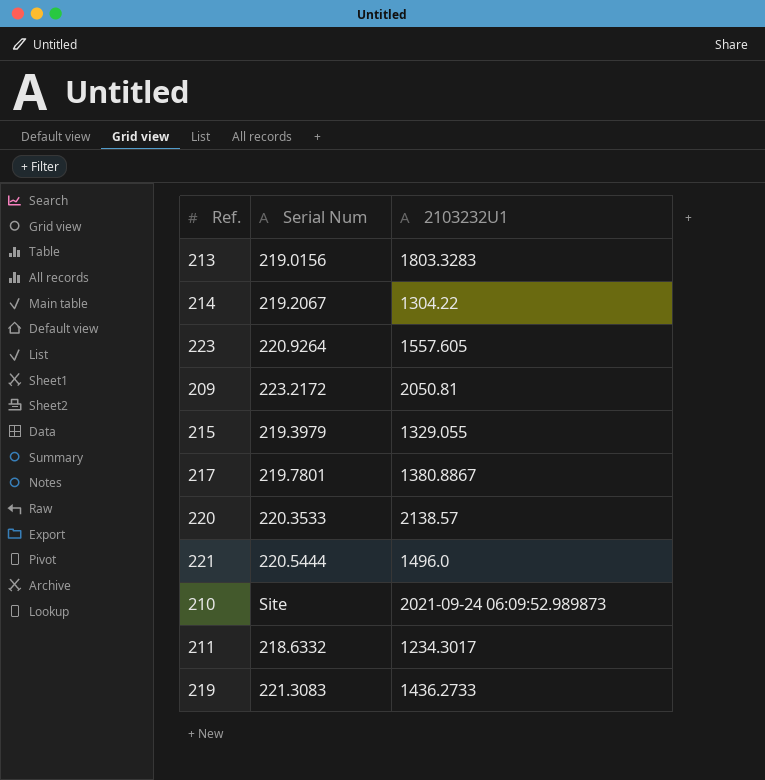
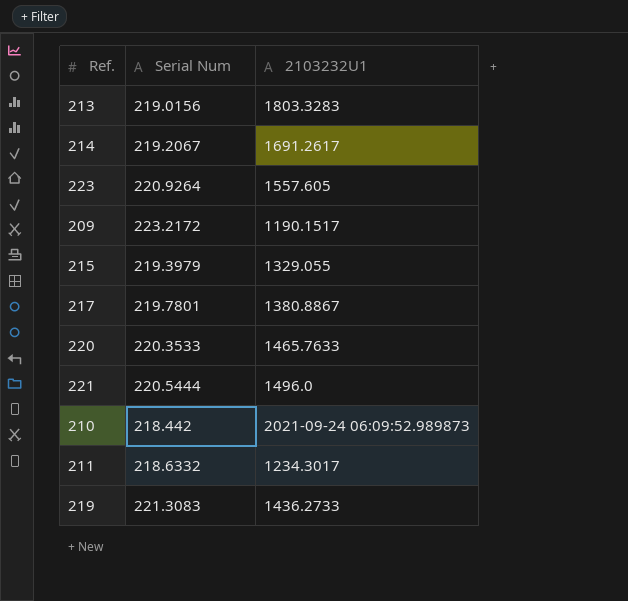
214 | 2103232U1: 1304.22 -> 1691.2617
209 | 2103232U1: 2050.81 -> 1190.1517
220 | 2103232U1: 2138.57 -> 1465.7633
210 | Serial Num: Site -> 218.442

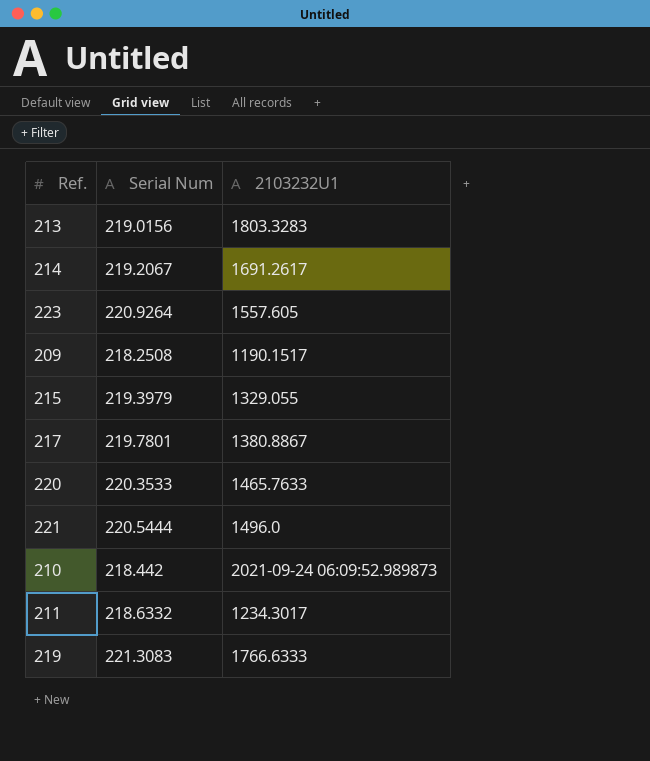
209 | Serial Num: 223.2172 -> 218.2508
219 | 2103232U1: 1436.2733 -> 1766.6333

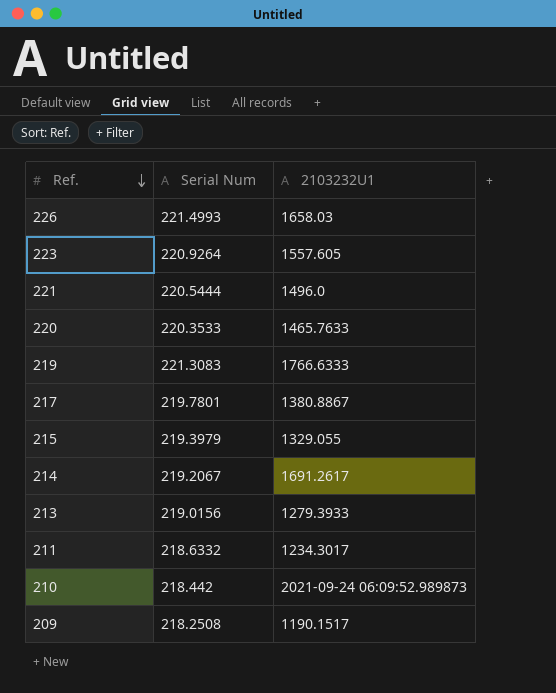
row order: none -> Ref. descending
row 226: none -> 221.4993 | 1658.03
213 | 2103232U1: 1803.3283 -> 1279.3933

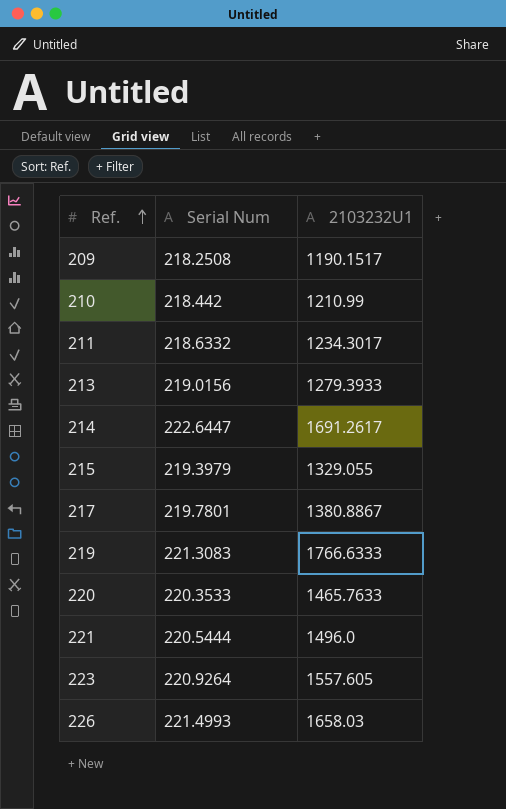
row order: Ref. descending -> Ref. ascending
210 | 2103232U1: 2021-09-24 06:09:52.989873 -> 1210.99
214 | Serial Num: 219.2067 -> 222.6447

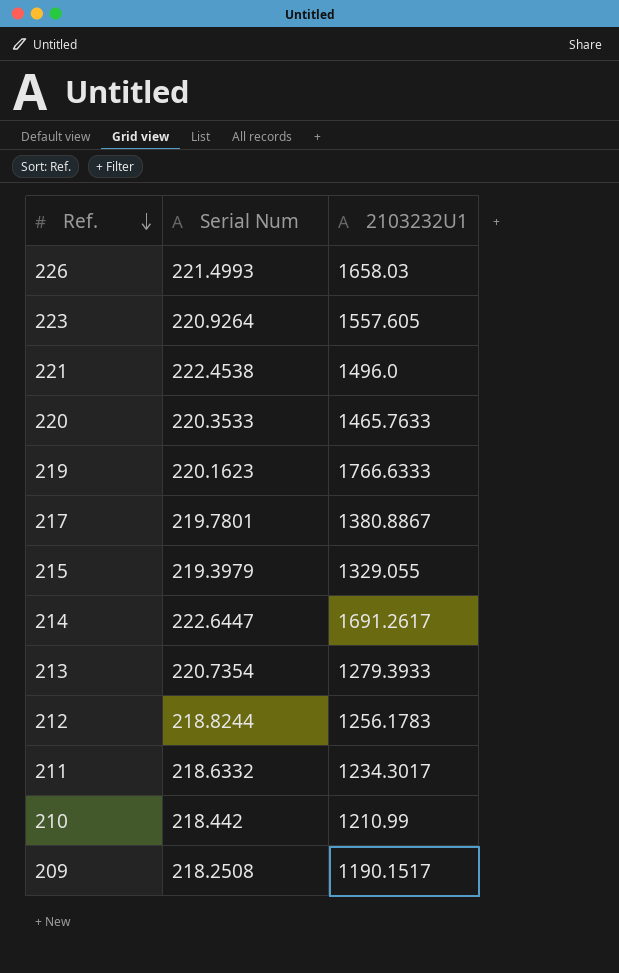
row order: Ref. ascending -> Ref. descending
221 | Serial Num: 220.5444 -> 222.4538
219 | Serial Num: 221.3083 -> 220.1623
213 | Serial Num: 219.0156 -> 220.7354
row 212: none -> 218.8244 | 1256.1783

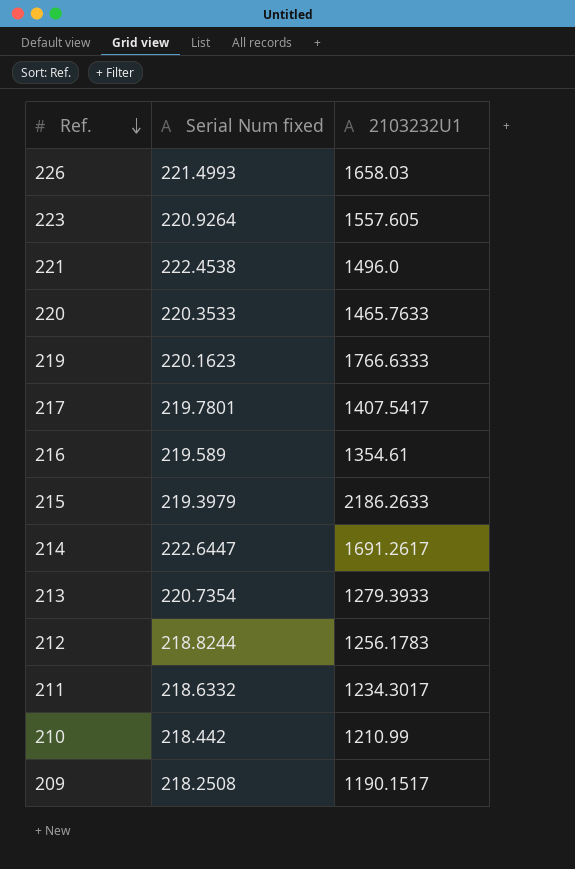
column name: Serial Num -> Serial Num fixed
217 | 2103232U1: 1380.8867 -> 1407.5417
row 216: none -> 219.589 | 1354.61
215 | 2103232U1: 1329.055 -> 2186.2633

